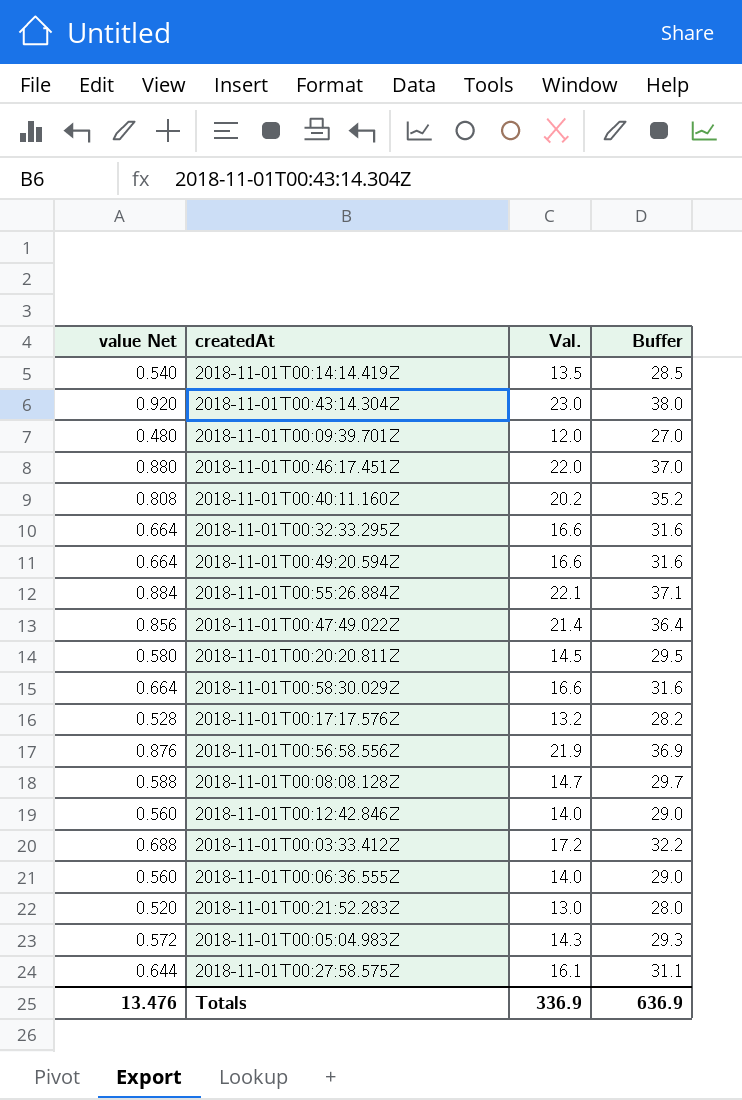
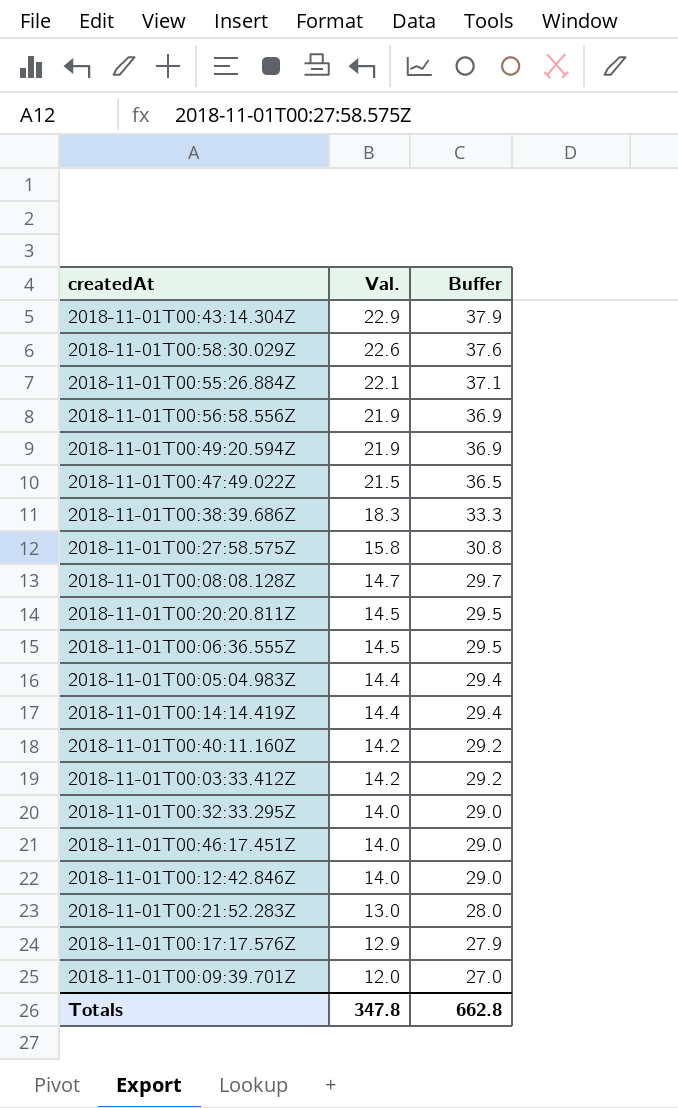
row order: none -> Val. descending
column value Net | formula: [Val.] * 0.04 -> none
2018-11-01T00:43:14.304Z | Val.: 23.0 -> 22.9
2018-11-01T00:43:14.304Z | Buffer: 38.0 -> 37.9
2018-11-01T00:58:30.029Z | Val.: 16.6 -> 22.6
2018-11-01T00:58:30.029Z | Buffer: 31.6 -> 37.6
2018-11-01T00:49:20.594Z | Val.: 16.6 -> 21.9
2018-11-01T00:49:20.594Z | Buffer: 31.6 -> 36.9
2018-11-01T00:47:49.022Z | Val.: 21.4 -> 21.5
2018-11-01T00:47:49.022Z | Buffer: 36.4 -> 36.5
row 2018-11-01T00:38:39.686Z: none -> 18.3 | 33.3
2018-11-01T00:27:58.575Z | Val.: 16.1 -> 15.8
2018-11-01T00:27:58.575Z | Buffer: 31.1 -> 30.8
2018-11-01T00:06:36.555Z | Val.: 14.0 -> 14.5
2018-11-01T00:06:36.555Z | Buffer: 29.0 -> 29.5
2018-11-01T00:05:04.983Z | Val.: 14.3 -> 14.4
2018-11-01T00:05:04.983Z | Buffer: 29.3 -> 29.4
2018-11-01T00:14:14.419Z | Val.: 13.5 -> 14.4
2018-11-01T00:14:14.419Z | Buffer: 28.5 -> 29.4
2018-11-01T00:40:11.160Z | Val.: 20.2 -> 14.2
2018-11-01T00:40:11.160Z | Buffer: 35.2 -> 29.2
2018-11-01T00:03:33.412Z | Val.: 17.2 -> 14.2
2018-11-01T00:03:33.412Z | Buffer: 32.2 -> 29.2
2018-11-01T00:32:33.295Z | Val.: 16.6 -> 14.0
2018-11-01T00:32:33.295Z | Buffer: 31.6 -> 29.0
2018-11-01T00:46:17.451Z | Val.: 22.0 -> 14.0
2018-11-01T00:46:17.451Z | Buffer: 37.0 -> 29.0
2018-11-01T00:17:17.576Z | Val.: 13.2 -> 12.9
2018-11-01T00:17:17.576Z | Buffer: 28.2 -> 27.9
Totals | Val.: 336.9 -> 347.8
Totals | Buffer: 636.9 -> 662.8

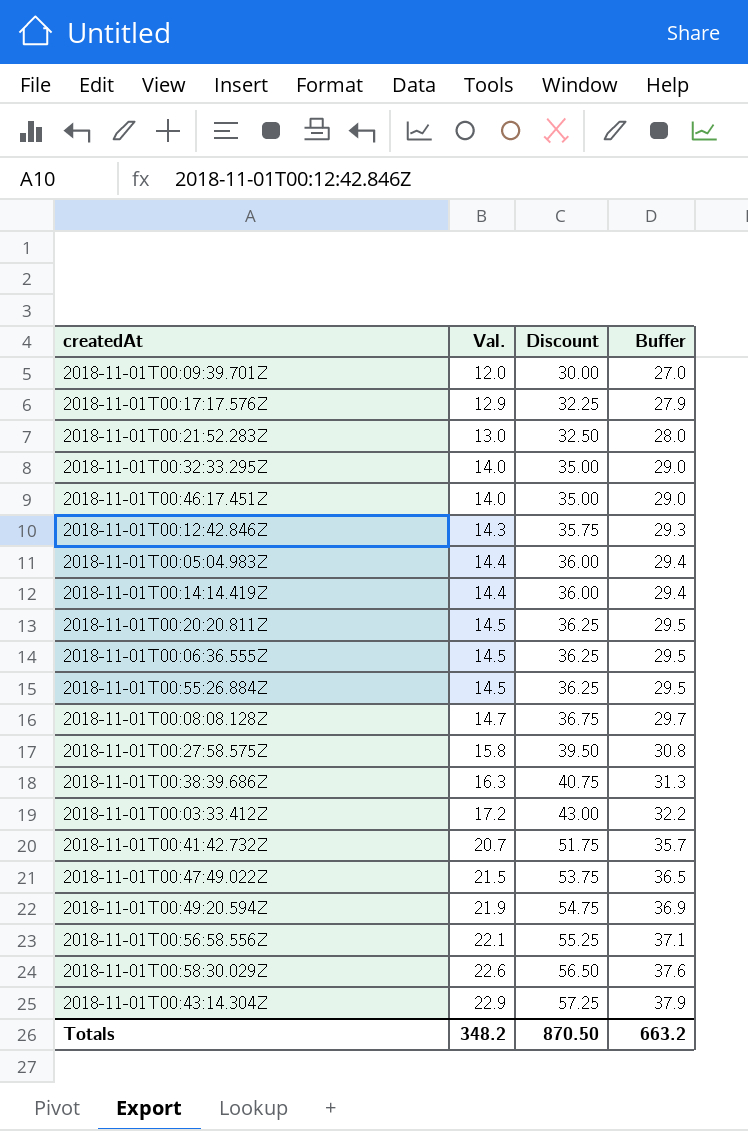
row order: Val. descending -> Val. ascending
column Discount | formula: none -> [Val.] * 2.5
row 2018-11-01T00:40:11.160Z: 14.2 | 29.2 -> none
2018-11-01T00:12:42.846Z | Val.: 14.0 -> 14.3
2018-11-01T00:12:42.846Z | Buffer: 29.0 -> 29.3
2018-11-01T00:55:26.884Z | Val.: 22.1 -> 14.5
2018-11-01T00:55:26.884Z | Buffer: 37.1 -> 29.5
2018-11-01T00:38:39.686Z | Val.: 18.3 -> 16.3
2018-11-01T00:38:39.686Z | Buffer: 33.3 -> 31.3
2018-11-01T00:03:33.412Z | Val.: 14.2 -> 17.2
2018-11-01T00:03:33.412Z | Buffer: 29.2 -> 32.2
row 2018-11-01T00:41:42.732Z: none -> 20.7 | 51.75 | 35.7
2018-11-01T00:56:58.556Z | Val.: 21.9 -> 22.1
2018-11-01T00:56:58.556Z | Buffer: 36.9 -> 37.1
Totals | Val.: 347.8 -> 348.2
Totals | Buffer: 662.8 -> 663.2

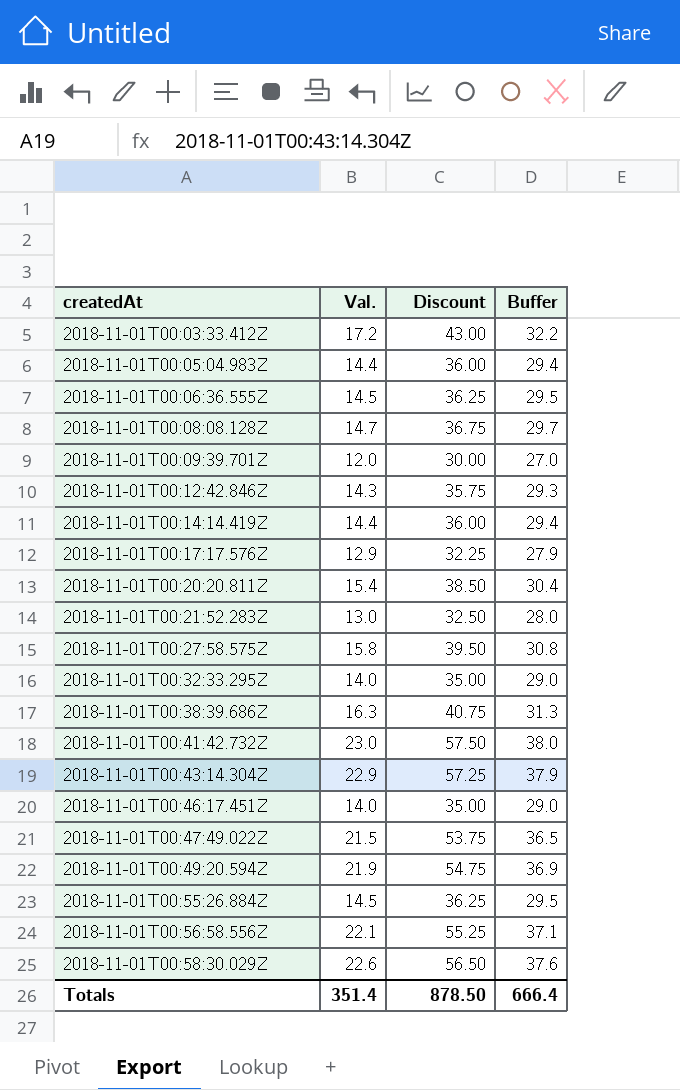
row order: Val. ascending -> createdAt ascending
2018-11-01T00:20:20.811Z | Val.: 14.5 -> 15.4
2018-11-01T00:20:20.811Z | Discount: 36.25 -> 38.50
2018-11-01T00:20:20.811Z | Buffer: 29.5 -> 30.4
2018-11-01T00:41:42.732Z | Val.: 20.7 -> 23.0
2018-11-01T00:41:42.732Z | Discount: 51.75 -> 57.50
2018-11-01T00:41:42.732Z | Buffer: 35.7 -> 38.0
Totals | Val.: 348.2 -> 351.4
Totals | Discount: 870.50 -> 878.50
Totals | Buffer: 663.2 -> 666.4

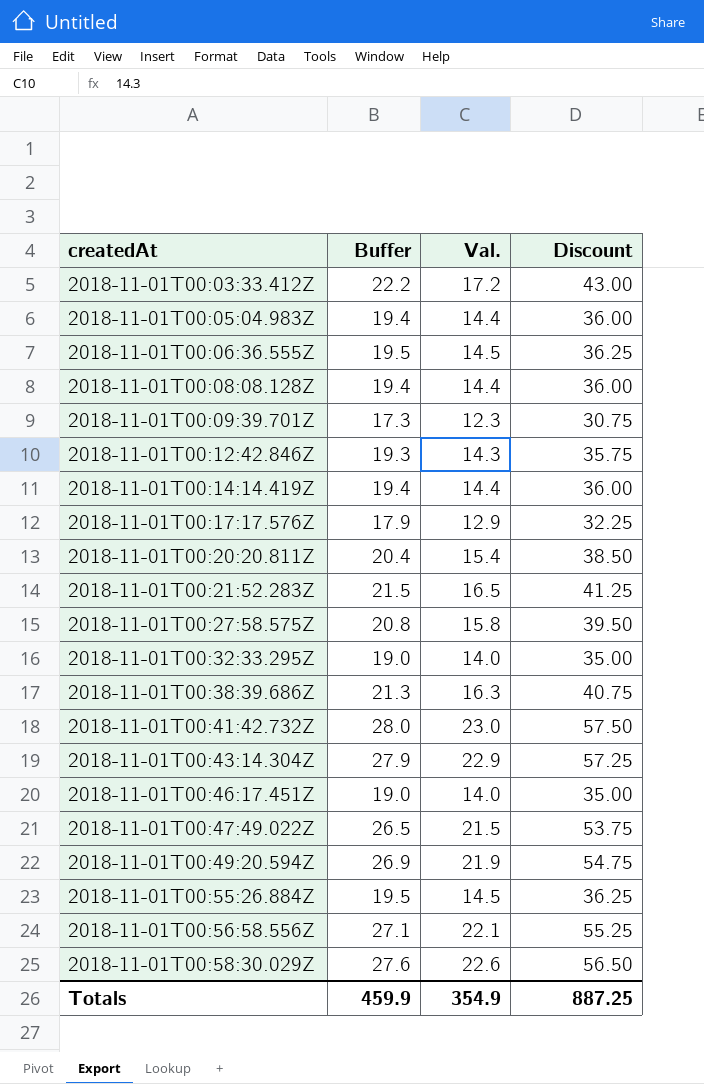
column Buffer | formula: [Val.] + 15 -> [Val.] + 5
column Buffer | position: 4 -> 2
2018-11-01T00:08:08.128Z | Val.: 14.7 -> 14.4
2018-11-01T00:08:08.128Z | Discount: 36.75 -> 36.00
2018-11-01T00:09:39.701Z | Val.: 12.0 -> 12.3
2018-11-01T00:09:39.701Z | Discount: 30.00 -> 30.75
2018-11-01T00:21:52.283Z | Val.: 13.0 -> 16.5
2018-11-01T00:21:52.283Z | Discount: 32.50 -> 41.25
Totals | Buffer: 666.4 -> 459.9
Totals | Val.: 351.4 -> 354.9
Totals | Discount: 878.50 -> 887.25

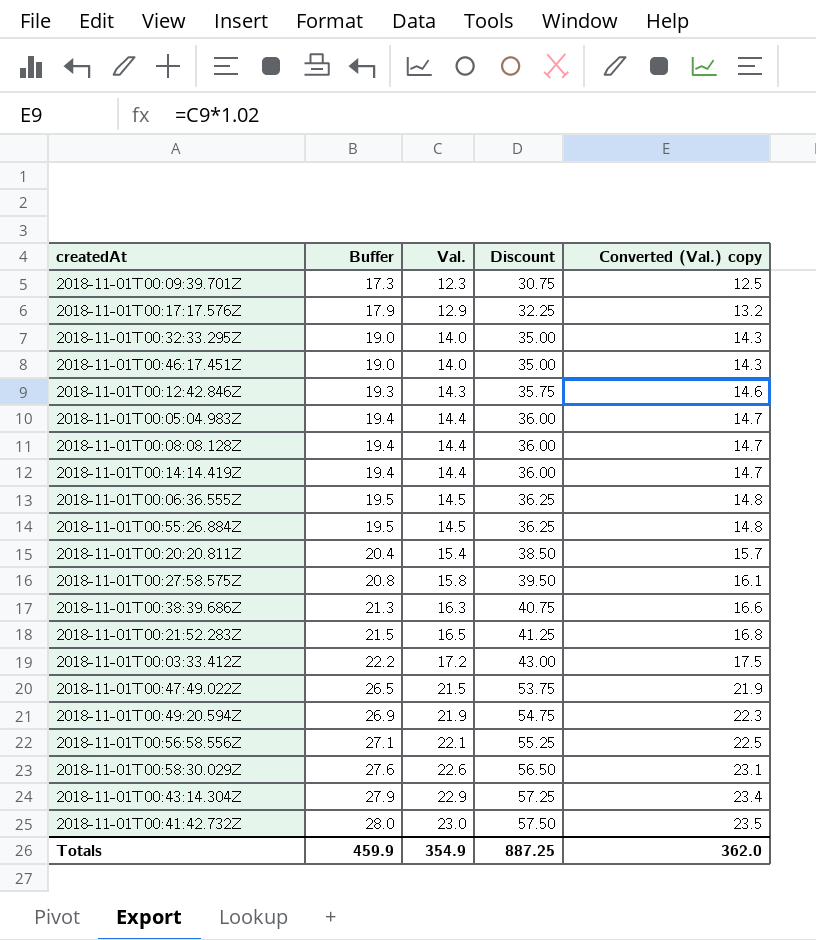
row order: createdAt ascending -> Buffer ascending
column Converted (Val.) copy | formula: none -> [Val.] * 1.02

